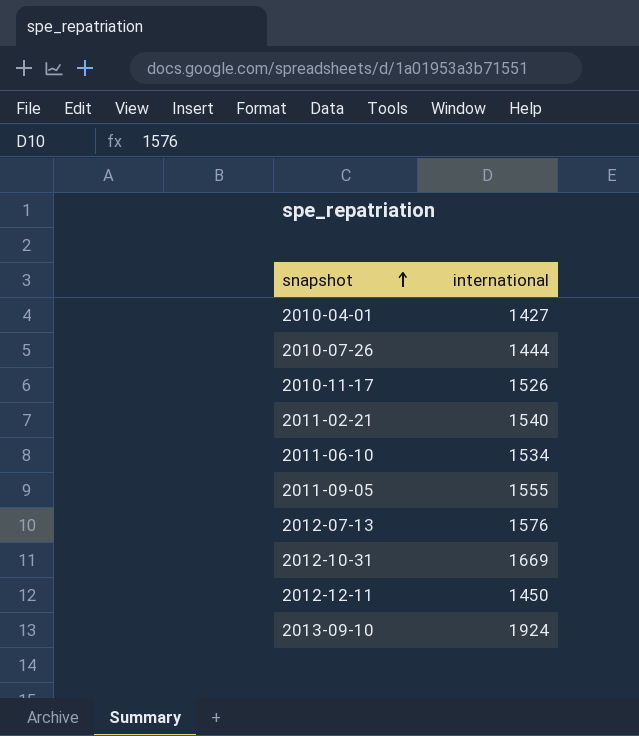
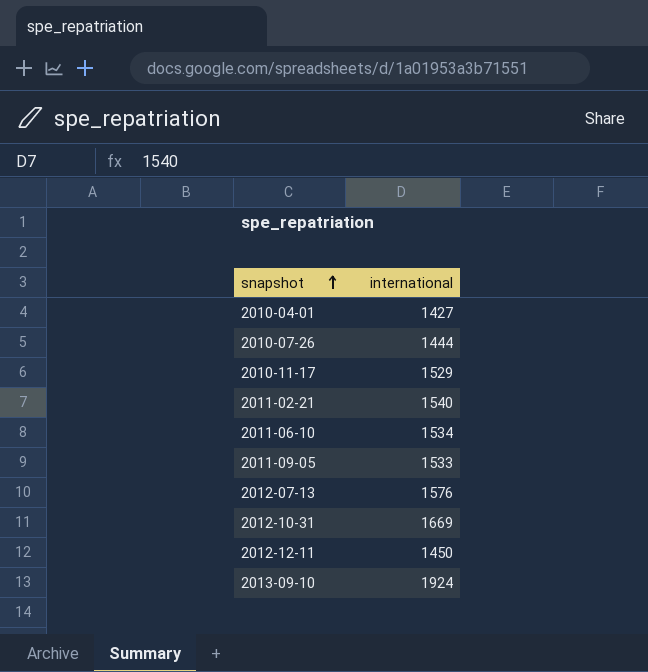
2010-11-17 | international: 1526 -> 1529
2011-09-05 | international: 1555 -> 1533

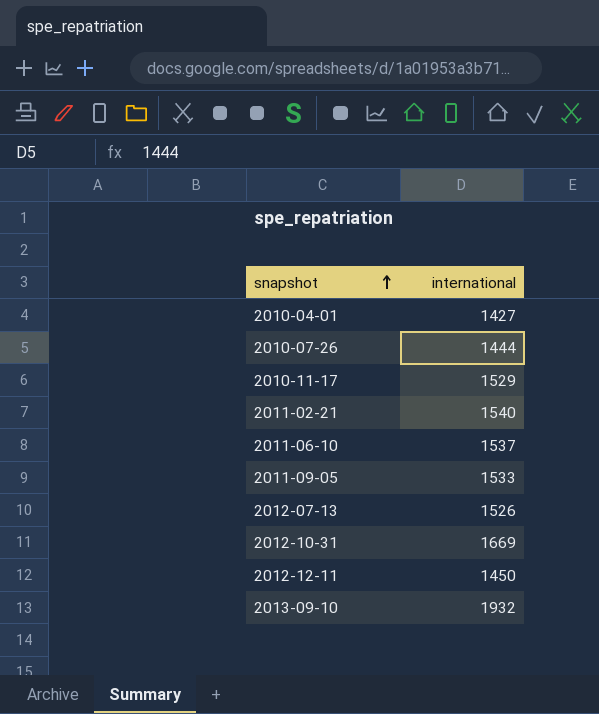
2011-06-10 | international: 1534 -> 1537
2012-07-13 | international: 1576 -> 1526
2013-09-10 | international: 1924 -> 1932

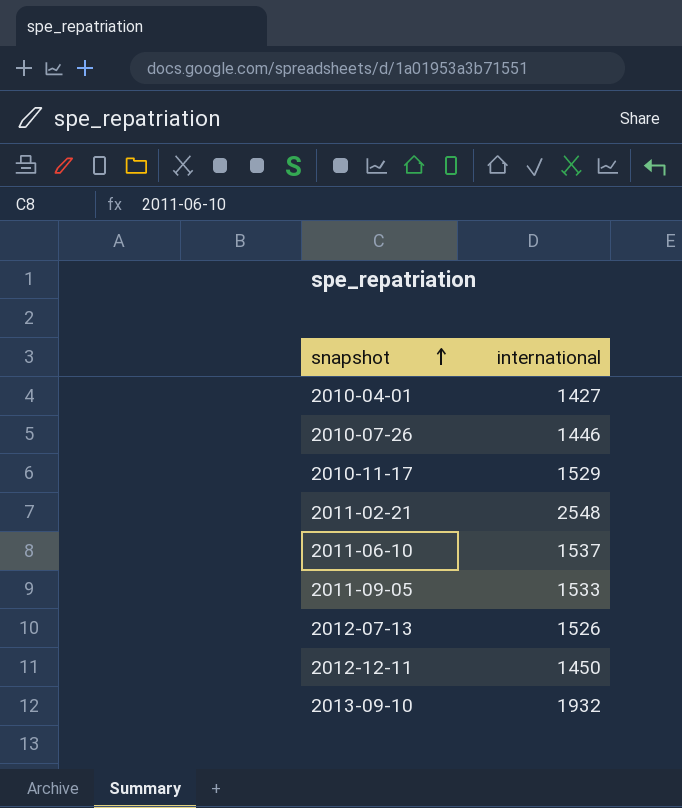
row 2012-10-31: 1669 -> none
2010-07-26 | international: 1444 -> 1446
2011-02-21 | international: 1540 -> 2548

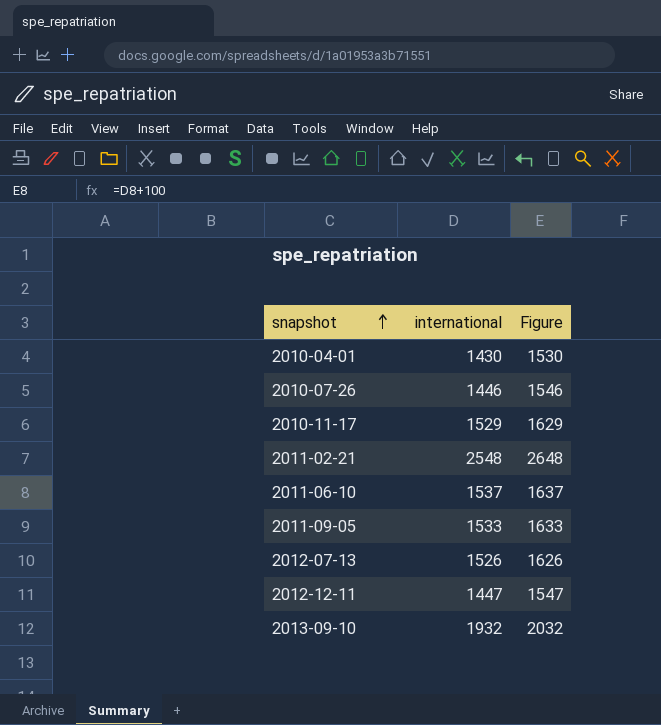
column Figure | formula: none -> [international] + 100
2010-04-01 | international: 1427 -> 1430
2012-12-11 | international: 1450 -> 1447

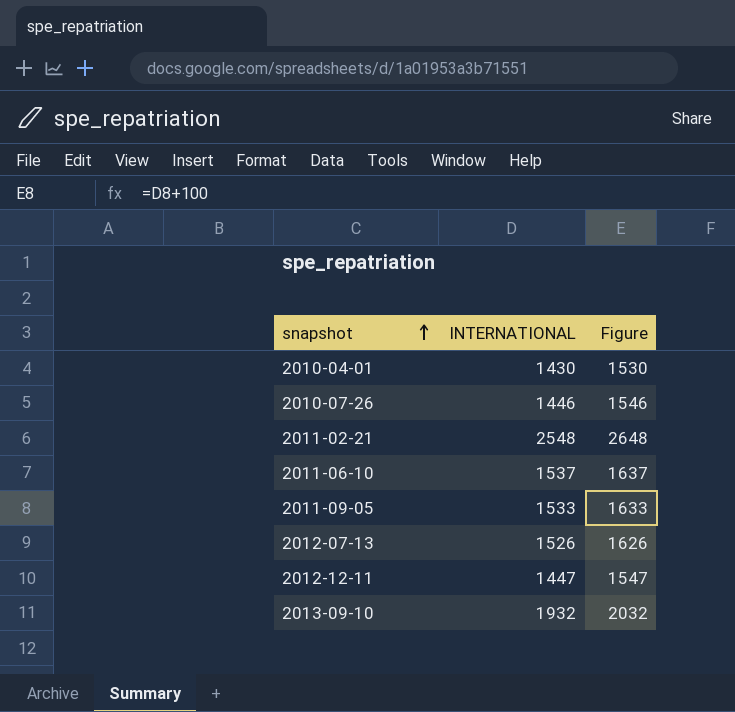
column name: international -> INTERNATIONAL
row 2010-11-17: 1529 | 1629 -> none

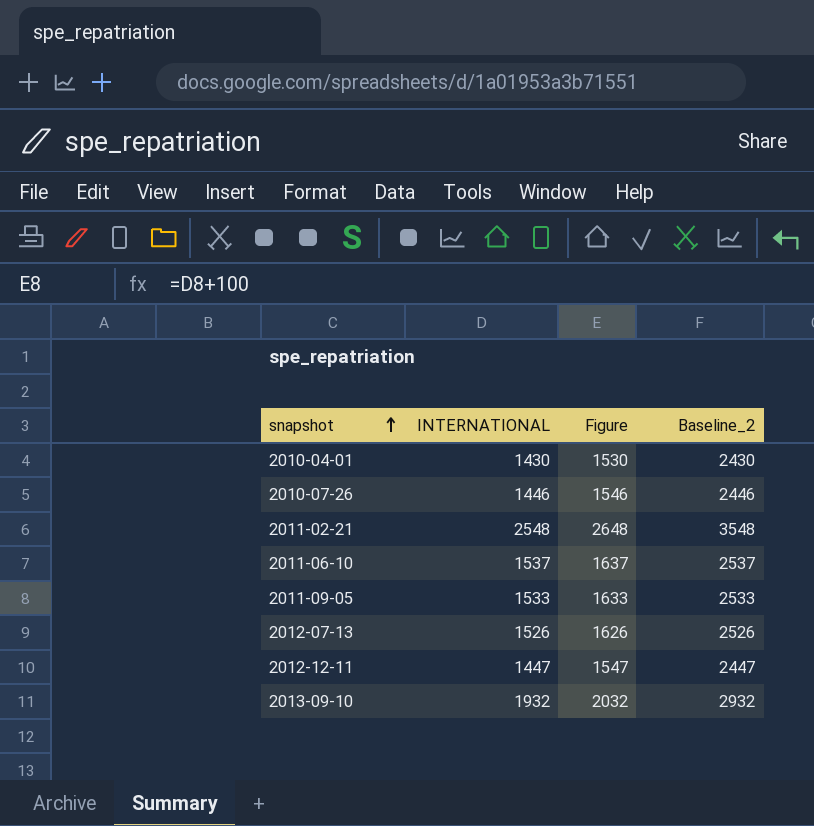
column Baseline_2 | formula: none -> [INTERNATIONAL] + 1000

